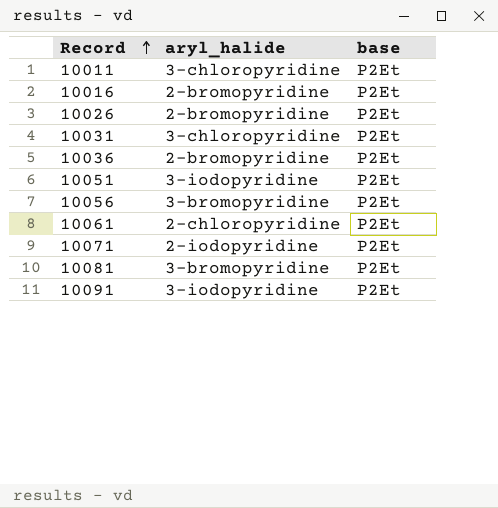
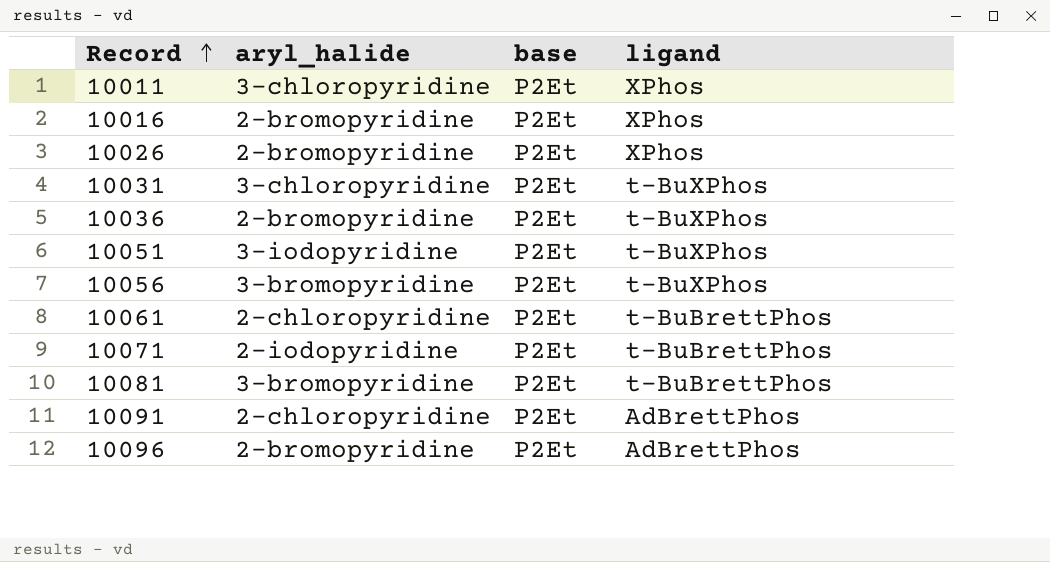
column ligand | position: none -> 4
10091 | aryl_halide: 3-iodopyridine -> 2-chloropyridine
row 10096: none -> 2-bromopyridine | P2Et | AdBrettPhos

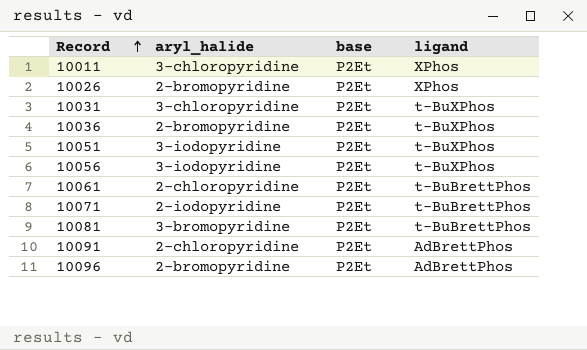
row 10016: 2-bromopyridine | P2Et | XPhos -> none
10056 | aryl_halide: 3-bromopyridine -> 3-iodopyridine

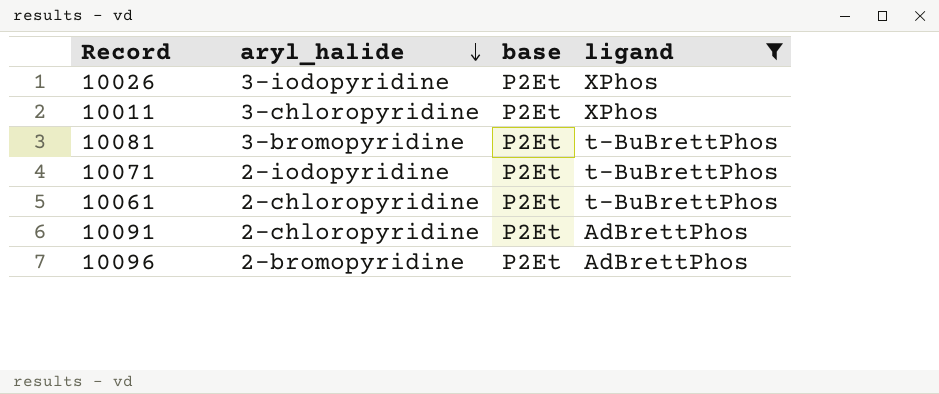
filter: none -> ligand != t-BuXPhos
row order: Record ascending -> aryl_halide descending
10026 | aryl_halide: 2-bromopyridine -> 3-iodopyridine

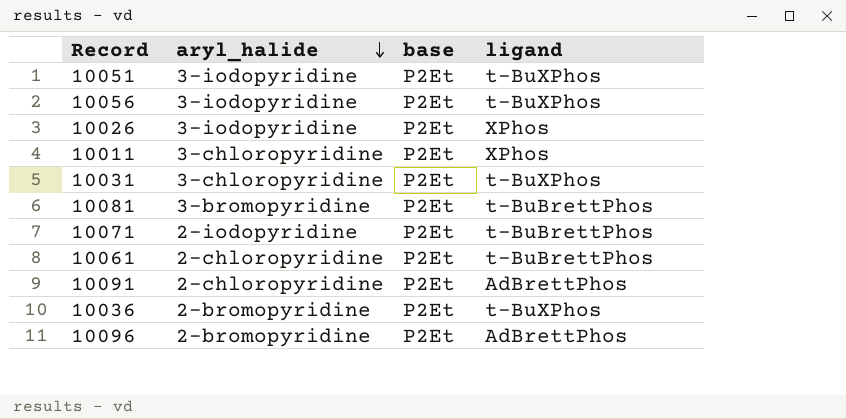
filter: ligand != t-BuXPhos -> none

